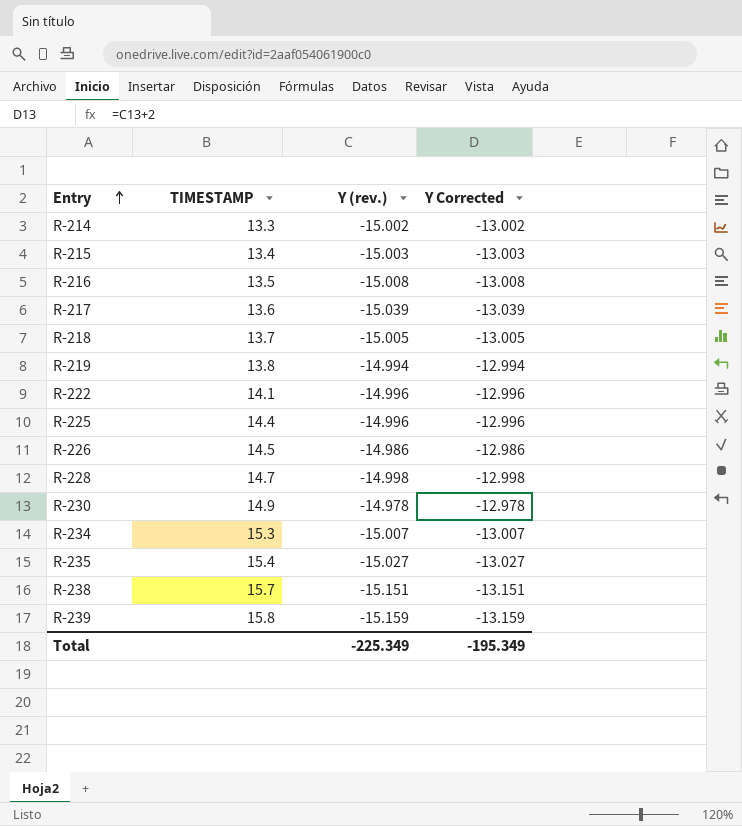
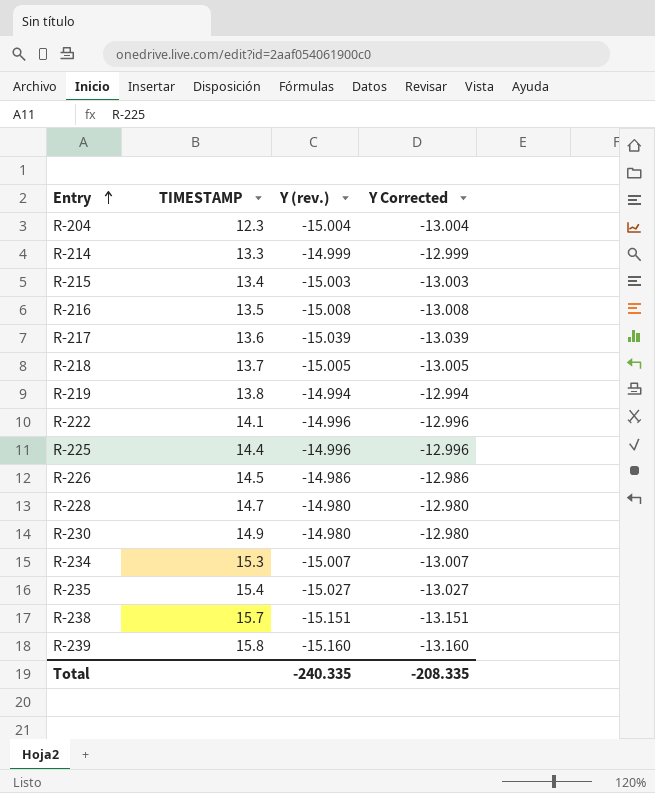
row R-204: none -> 12.3 | -15.004 | -13.004
R-214 | Y (rev.): -15.002 -> -14.999
R-214 | Y Corrected: -13.002 -> -12.999
R-228 | Y (rev.): -14.998 -> -14.980
R-228 | Y Corrected: -12.998 -> -12.980
R-230 | Y (rev.): -14.978 -> -14.980
R-230 | Y Corrected: -12.978 -> -12.980
R-239 | Y (rev.): -15.159 -> -15.160
R-239 | Y Corrected: -13.159 -> -13.160
Total | Y (rev.): -225.349 -> -240.335
Total | Y Corrected: -195.349 -> -208.335

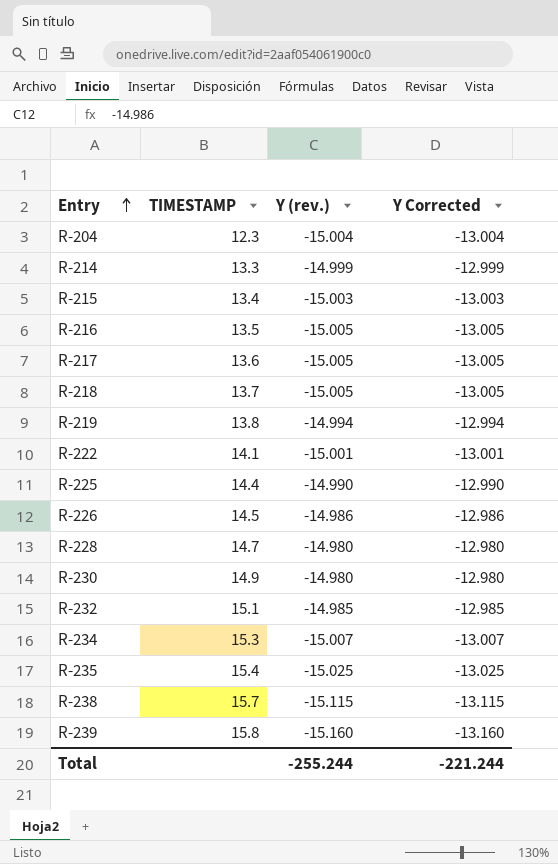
R-216 | Y (rev.): -15.008 -> -15.005
R-216 | Y Corrected: -13.008 -> -13.005
R-217 | Y (rev.): -15.039 -> -15.005
R-217 | Y Corrected: -13.039 -> -13.005
R-222 | Y (rev.): -14.996 -> -15.001
R-222 | Y Corrected: -12.996 -> -13.001
R-225 | Y (rev.): -14.996 -> -14.990
R-225 | Y Corrected: -12.996 -> -12.990
row R-232: none -> 15.1 | -14.985 | -12.985
R-235 | Y (rev.): -15.027 -> -15.025
R-235 | Y Corrected: -13.027 -> -13.025
R-238 | Y (rev.): -15.151 -> -15.115
R-238 | Y Corrected: -13.151 -> -13.115
Total | Y (rev.): -240.335 -> -255.244
Total | Y Corrected: -208.335 -> -221.244

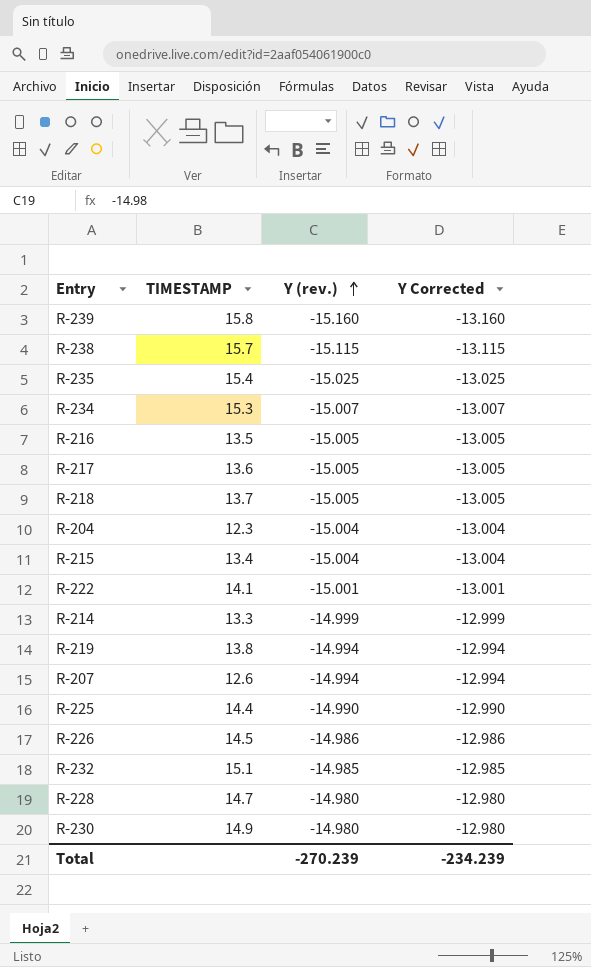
row order: Entry ascending -> Y (rev.) ascending
R-215 | Y (rev.): -15.003 -> -15.004
R-215 | Y Corrected: -13.003 -> -13.004
row R-207: none -> 12.6 | -14.994 | -12.994
Total | Y (rev.): -255.244 -> -270.239
Total | Y Corrected: -221.244 -> -234.239

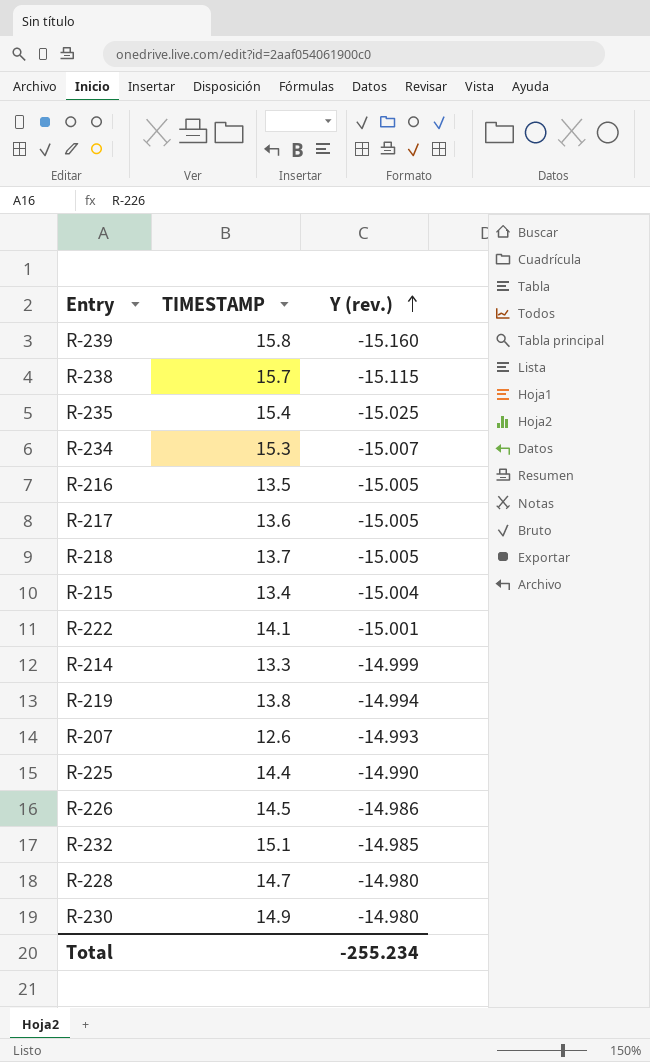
column Y Corrected | formula: [Y (rev.)] + 2 -> none
row R-204: 12.3 | -15.004 | -13.004 -> none
R-207 | Y (rev.): -14.994 -> -14.993
Total | Y (rev.): -270.239 -> -255.234

